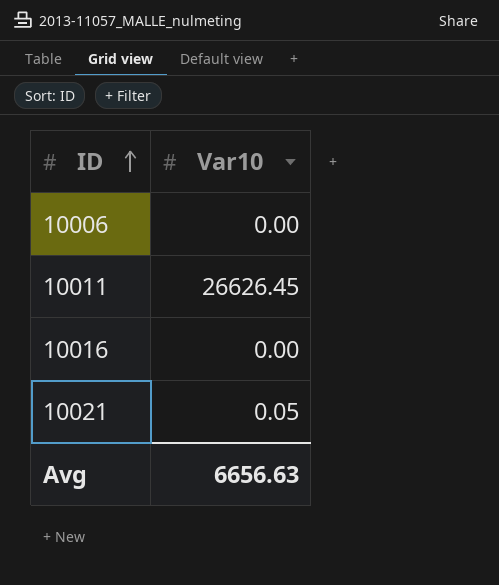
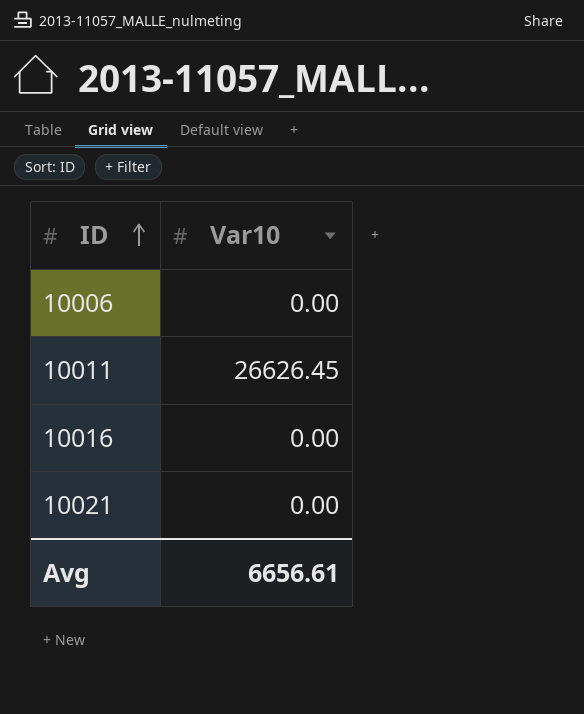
10021 | Var10: 0.05 -> 0.00
Avg | Var10: 6656.63 -> 6656.61

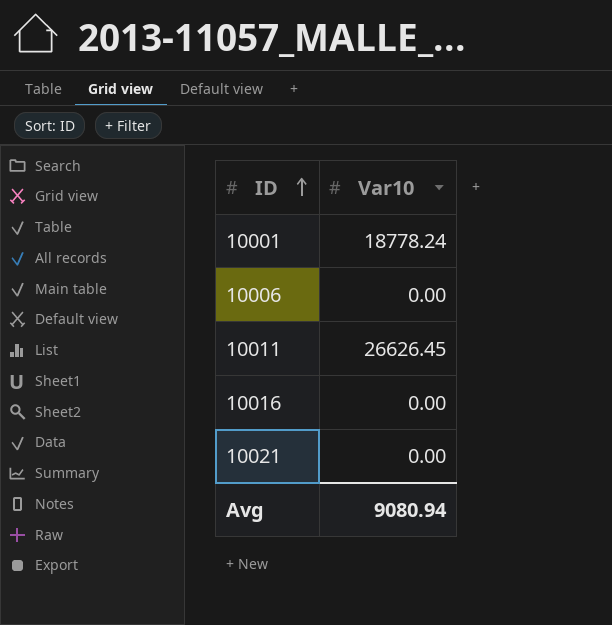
row 10001: none -> 18778.24
Avg | Var10: 6656.61 -> 9080.94

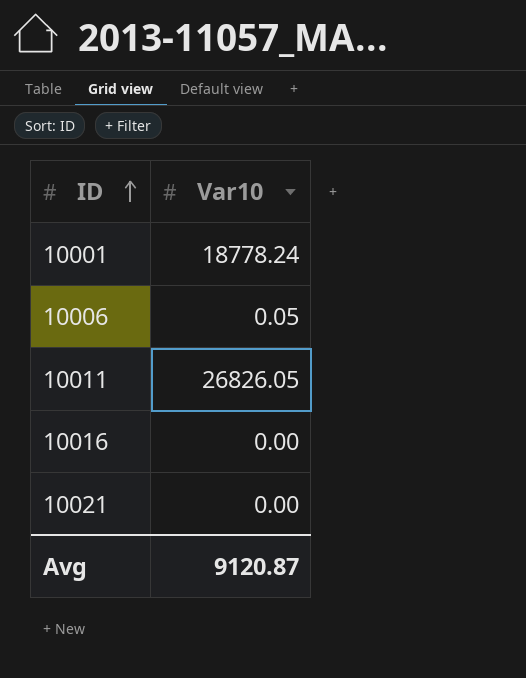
10006 | Var10: 0.00 -> 0.05
10011 | Var10: 26626.45 -> 26826.05
Avg | Var10: 9080.94 -> 9120.87

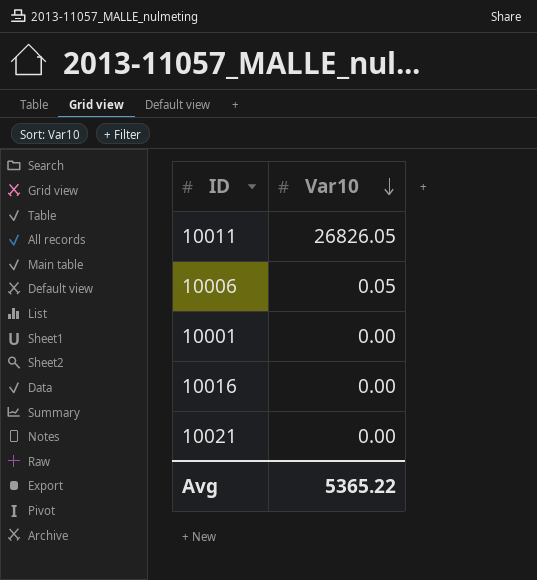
row order: ID ascending -> Var10 descending
10001 | Var10: 18778.24 -> 0.00
Avg | Var10: 9120.87 -> 5365.22

